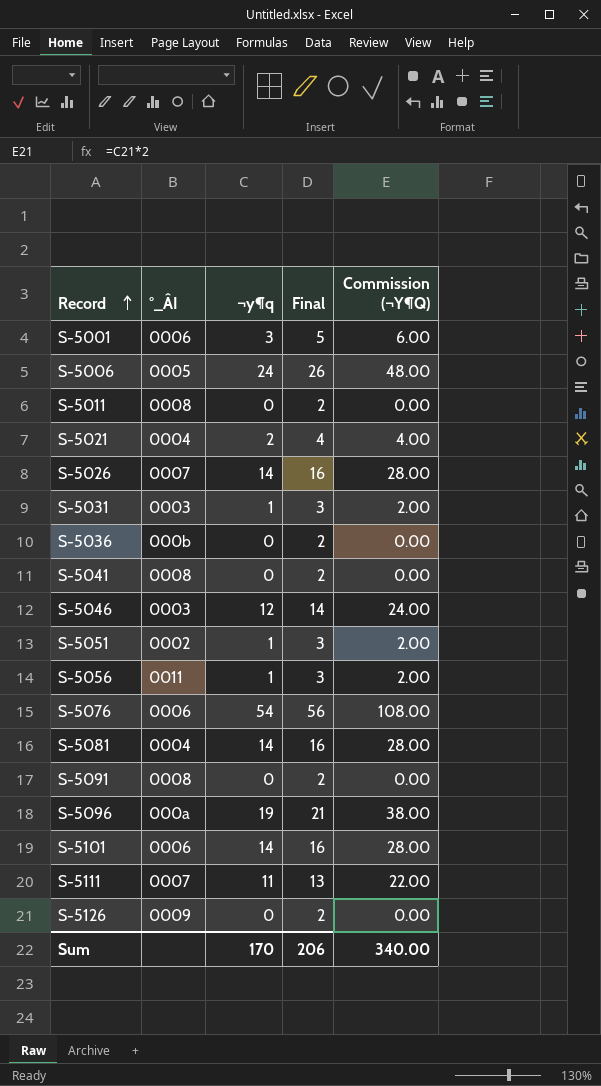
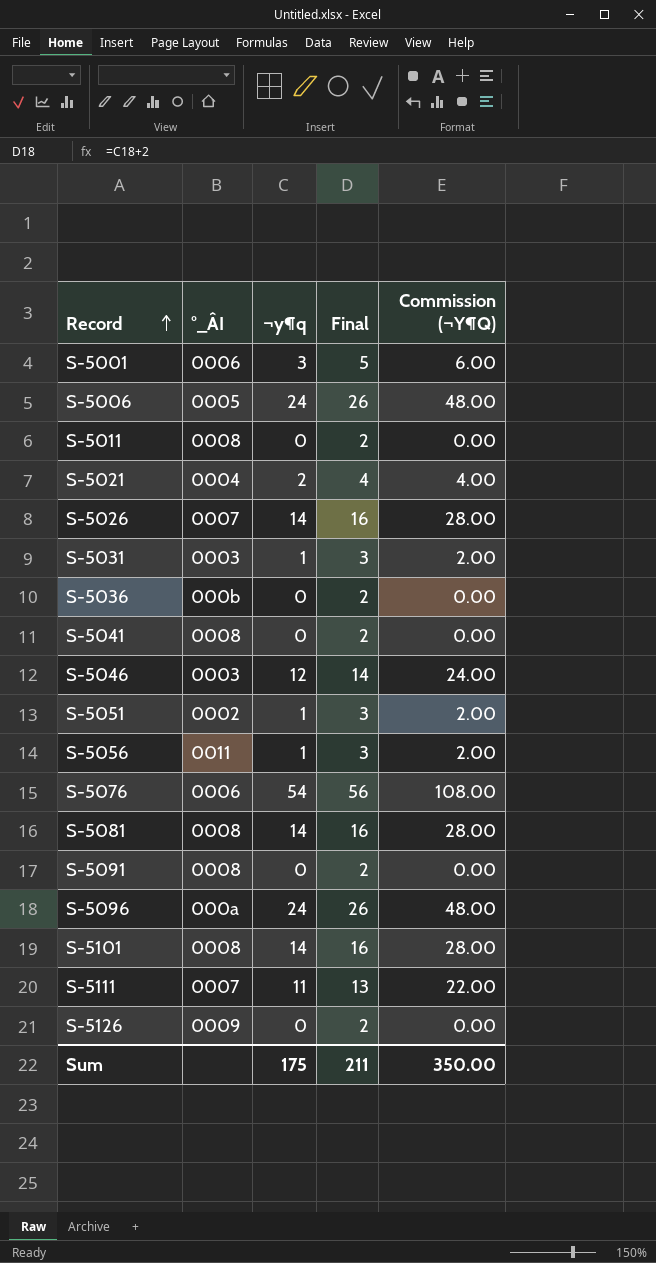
S-5081 | °_ÂI: 0004 -> 0008
S-5096 | ¬y¶q: 19 -> 24
S-5096 | Final: 21 -> 26
S-5096 | Commission (¬Y¶Q): 38.00 -> 48.00
S-5101 | °_ÂI: 0006 -> 0008
Sum | ¬y¶q: 170 -> 175
Sum | Final: 206 -> 211
Sum | Commission (¬Y¶Q): 340.00 -> 350.00

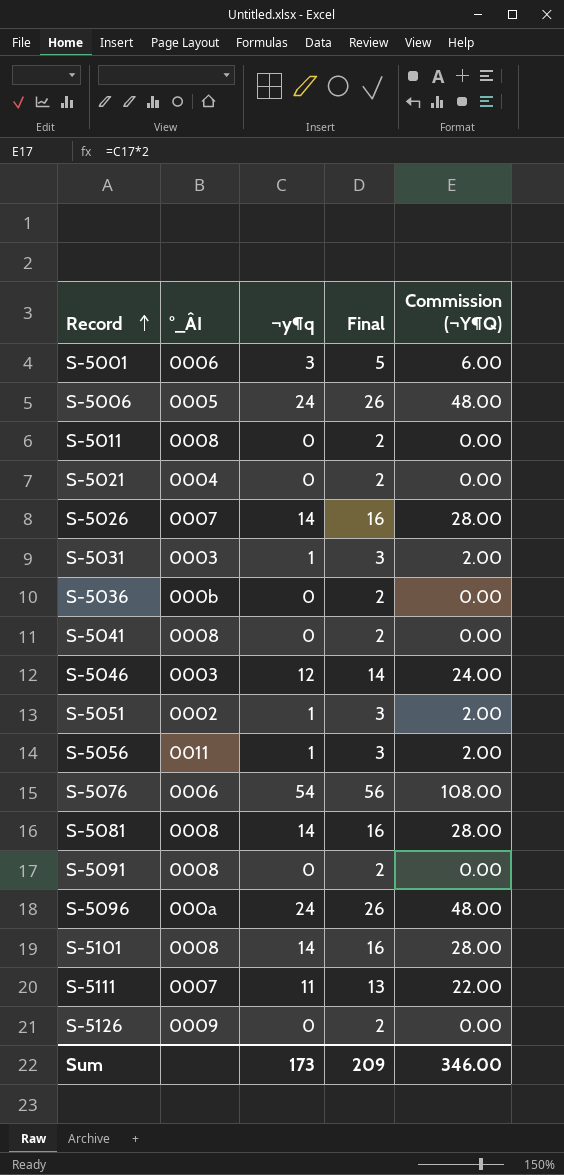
S-5021 | ¬y¶q: 2 -> 0
S-5021 | Final: 4 -> 2
S-5021 | Commission (¬Y¶Q): 4.00 -> 0.00
Sum | ¬y¶q: 175 -> 173
Sum | Final: 211 -> 209
Sum | Commission (¬Y¶Q): 350.00 -> 346.00

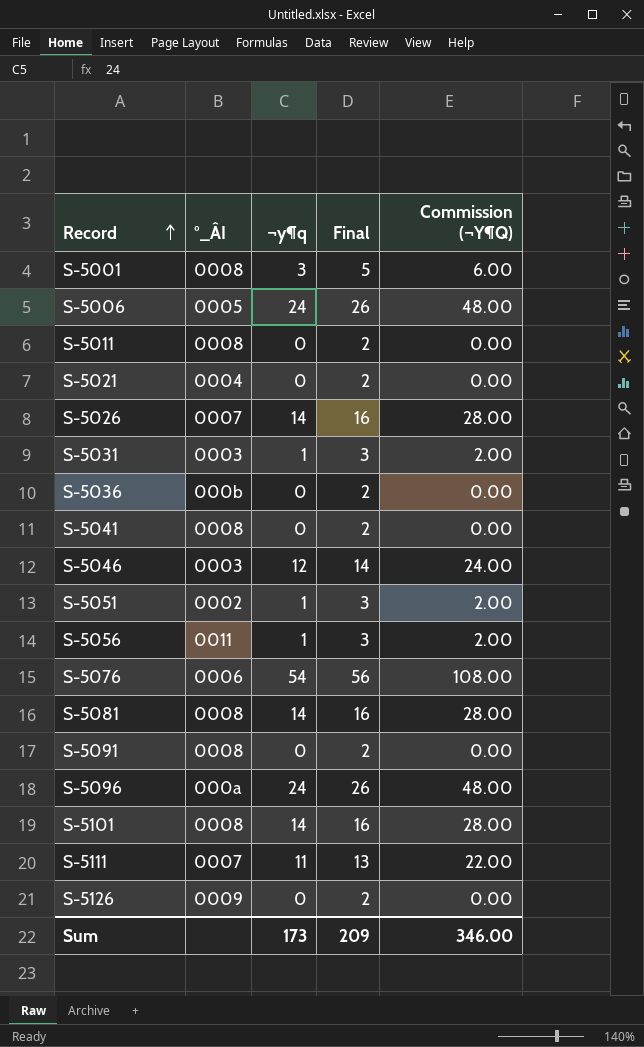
S-5001 | °_ÂI: 0006 -> 0008

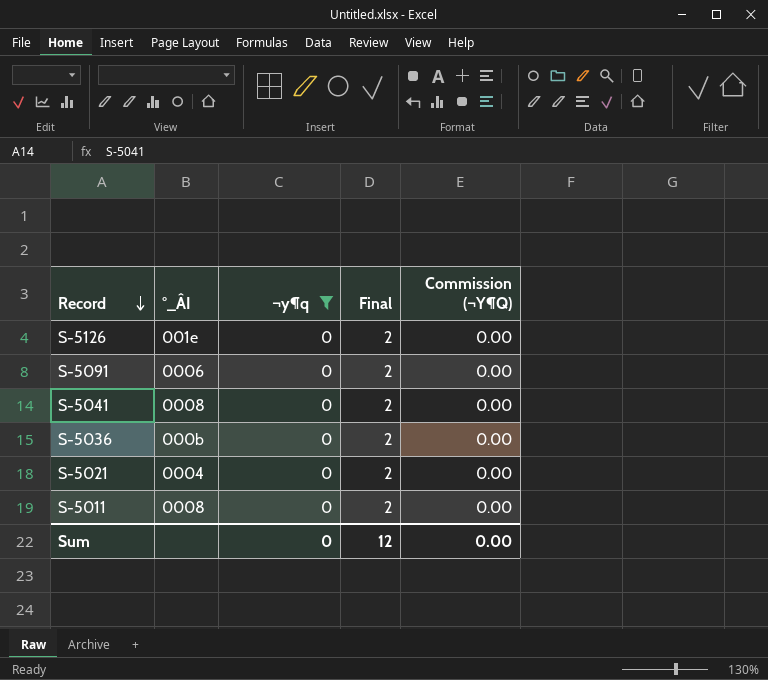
filter: none -> ¬y¶q = 0
row order: Record ascending -> Record descending
S-5126 | °_ÂI: 0009 -> 001e
S-5091 | °_ÂI: 0008 -> 0006
Sum | ¬y¶q: 173 -> 0
Sum | Final: 209 -> 12
Sum | Commission (¬Y¶Q): 346.00 -> 0.00

